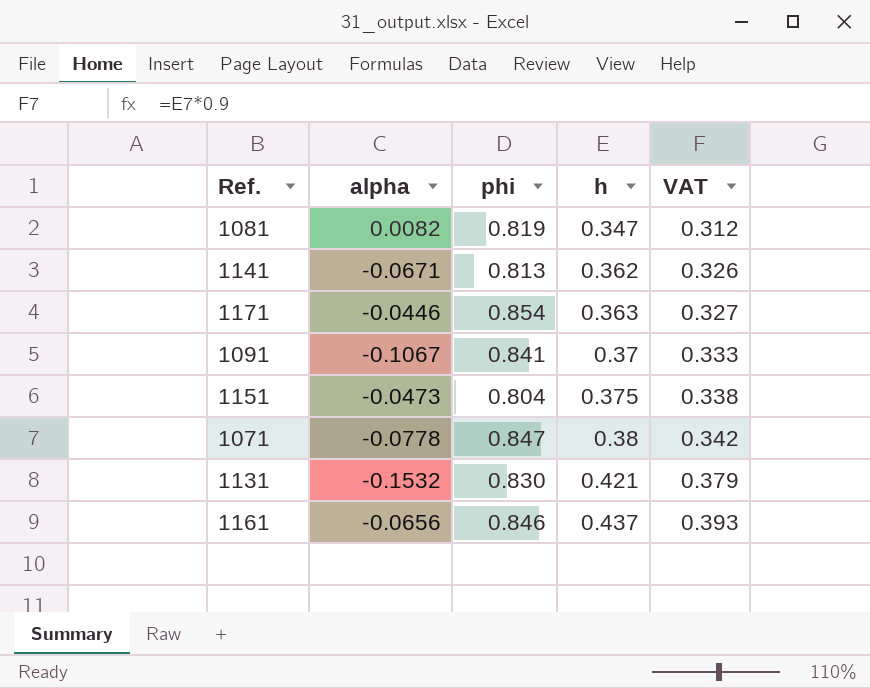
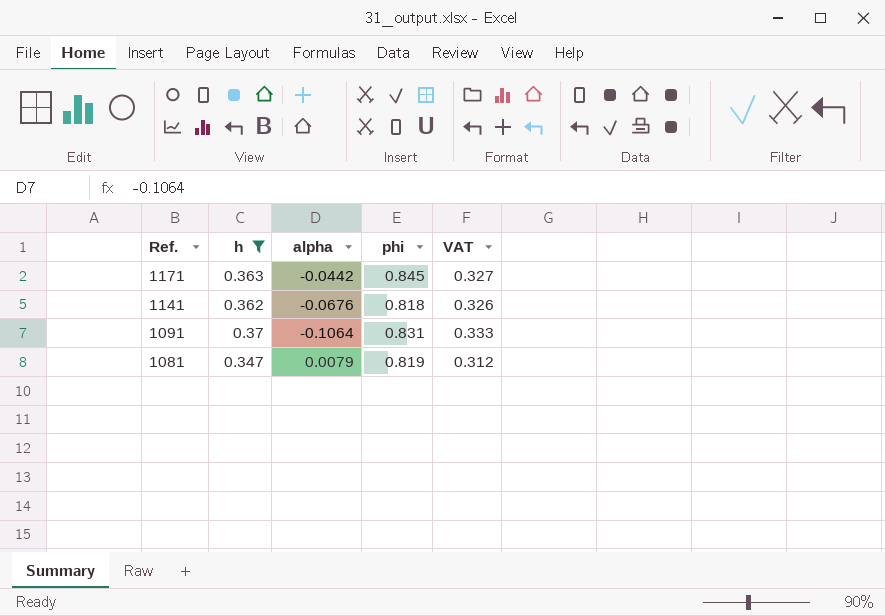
filter: none -> h <= 0.37
row order: h ascending -> Ref. descending
column h | position: 4 -> 2
1171 | alpha: -0.0446 -> -0.0442
1171 | phi: 0.854 -> 0.845
1141 | alpha: -0.0671 -> -0.0676
1141 | phi: 0.813 -> 0.818
1091 | alpha: -0.1067 -> -0.1064
1091 | phi: 0.841 -> 0.831
1081 | alpha: 0.0082 -> 0.0079

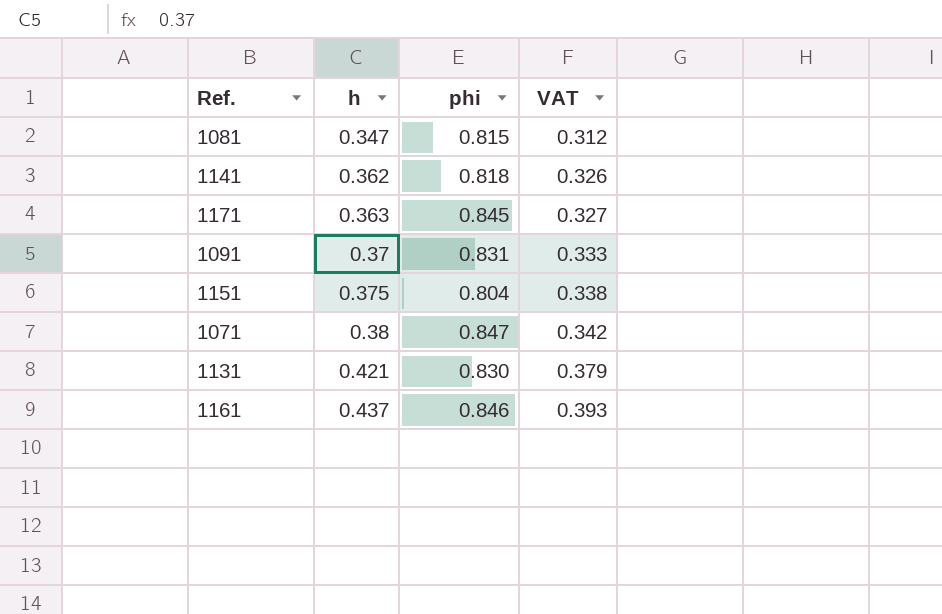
filter: h <= 0.37 -> none
row order: Ref. descending -> h ascending
column alpha | position: 3 -> none
1081 | phi: 0.819 -> 0.815

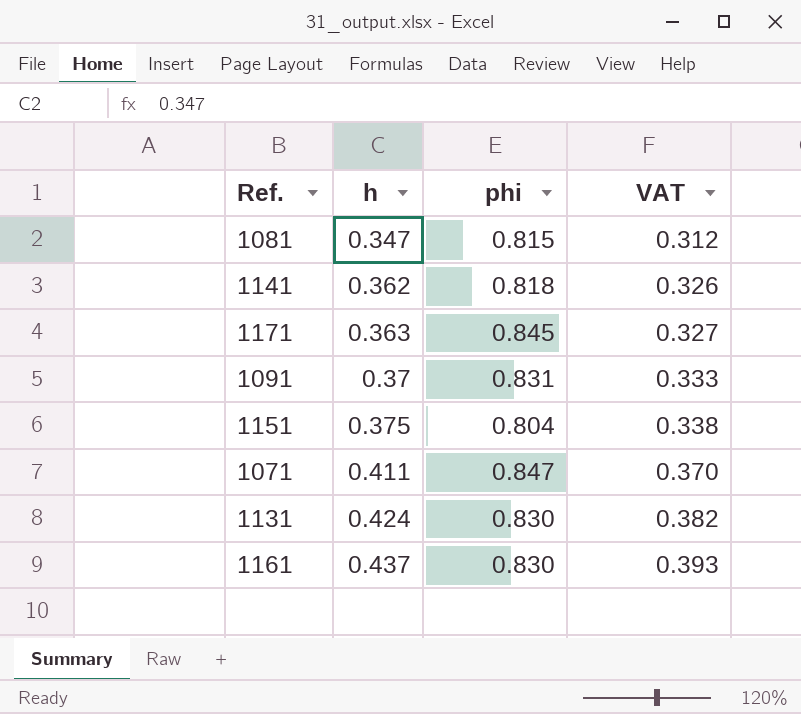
1071 | h: 0.38 -> 0.411
1071 | VAT: 0.342 -> 0.370
1131 | h: 0.421 -> 0.424
1131 | VAT: 0.379 -> 0.382
1161 | phi: 0.846 -> 0.830

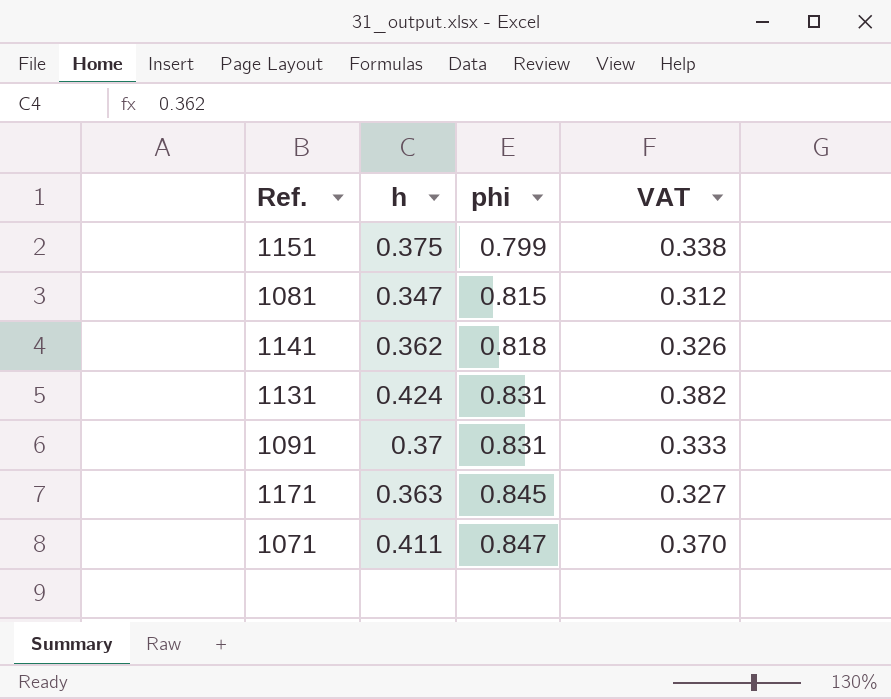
row order: h ascending -> phi ascending
row 1161: 0.437 | 0.830 | 0.393 -> none
1151 | phi: 0.804 -> 0.799
1131 | phi: 0.830 -> 0.831

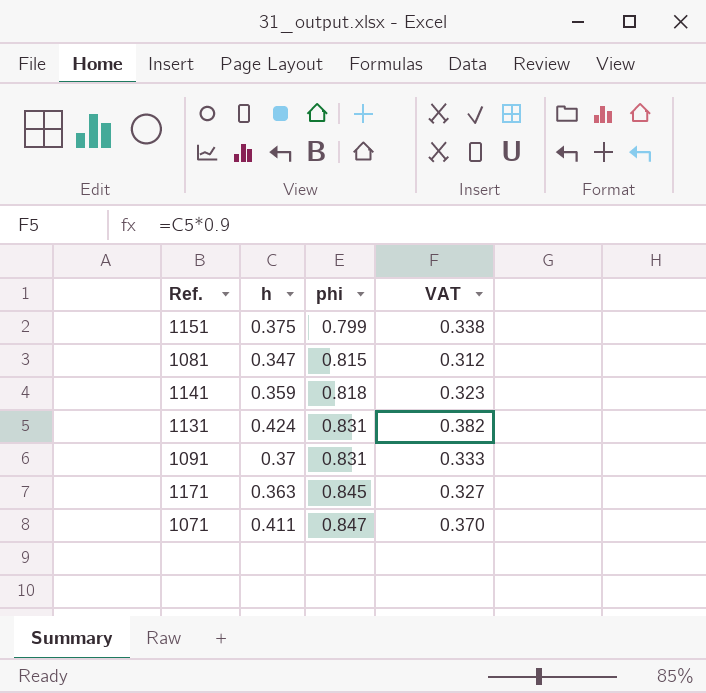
1141 | h: 0.362 -> 0.359
1141 | VAT: 0.326 -> 0.323

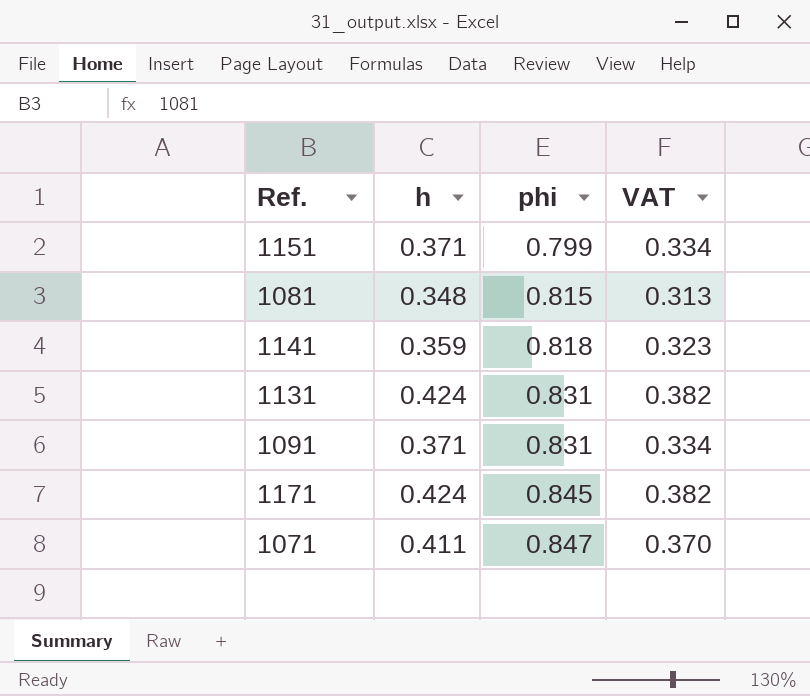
1151 | h: 0.375 -> 0.371
1151 | VAT: 0.338 -> 0.334
1081 | h: 0.347 -> 0.348
1081 | VAT: 0.312 -> 0.313
1091 | h: 0.37 -> 0.371
1091 | VAT: 0.333 -> 0.334
1171 | h: 0.363 -> 0.424
1171 | VAT: 0.327 -> 0.382

